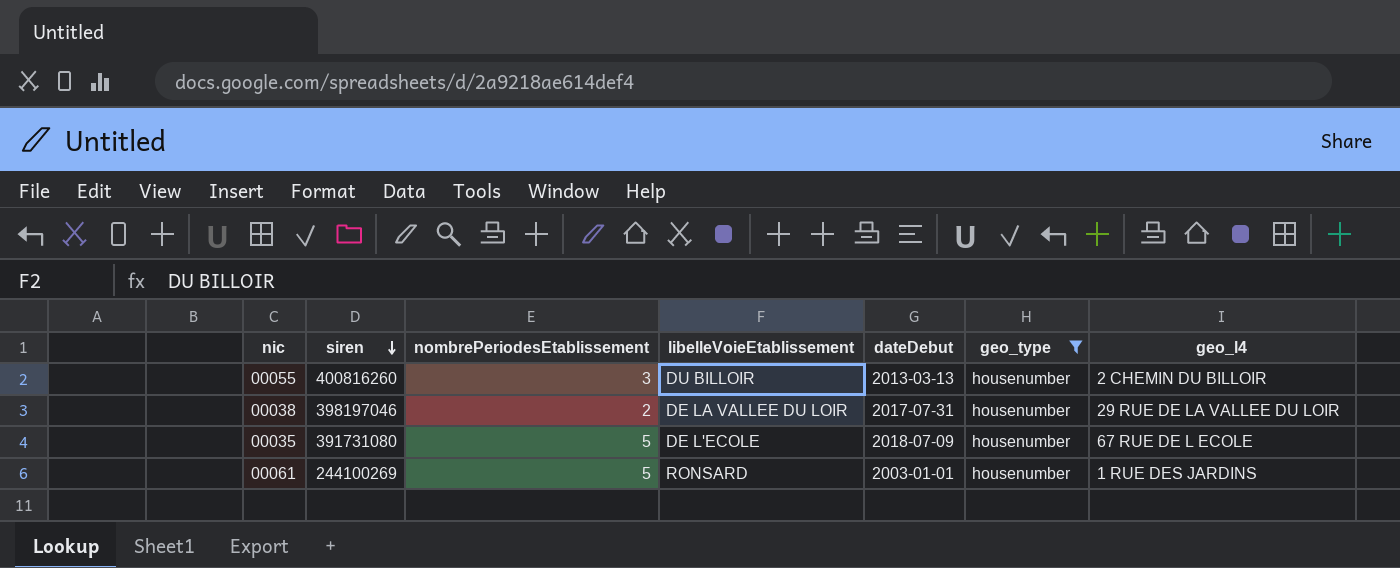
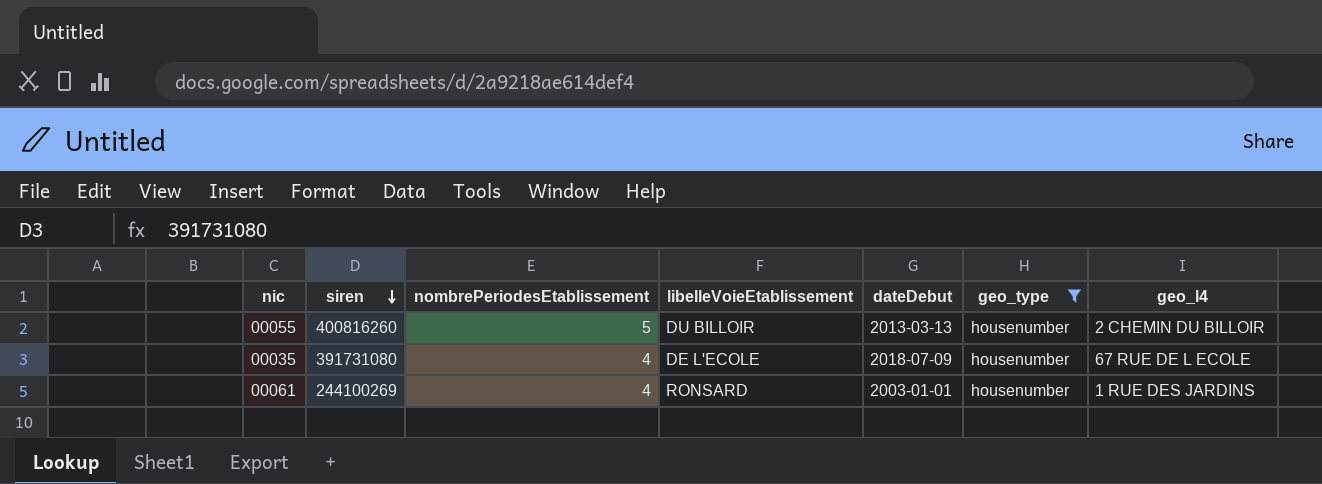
row 00038: 398197046 | 2 | DE LA VALLEE DU LOIR | 2017-07-31 | housenumber | 29 RUE DE LA VALLEE DU LOIR -> none
00055 | nombrePeriodesEtablissement: 3 -> 5
00035 | nombrePeriodesEtablissement: 5 -> 4
00061 | nombrePeriodesEtablissement: 5 -> 4

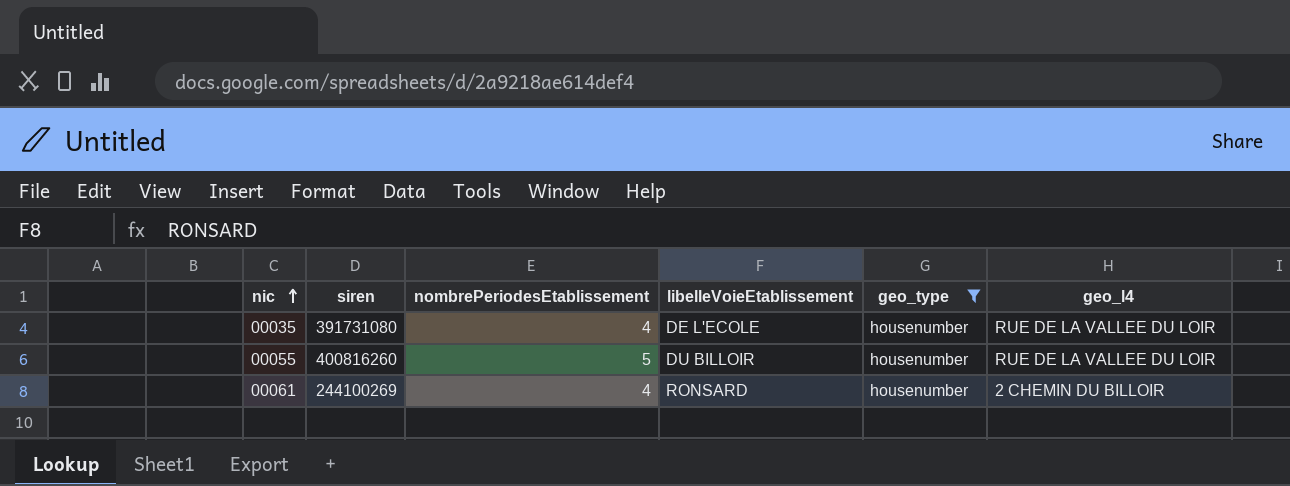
row order: siren descending -> nic ascending
column dateDebut | position: 5 -> none
00035 | geo_l4: 67 RUE DE L ECOLE -> RUE DE LA VALLEE DU LOIR
00055 | geo_l4: 2 CHEMIN DU BILLOIR -> RUE DE LA VALLEE DU LOIR
00061 | geo_l4: 1 RUE DES JARDINS -> 2 CHEMIN DU BILLOIR

